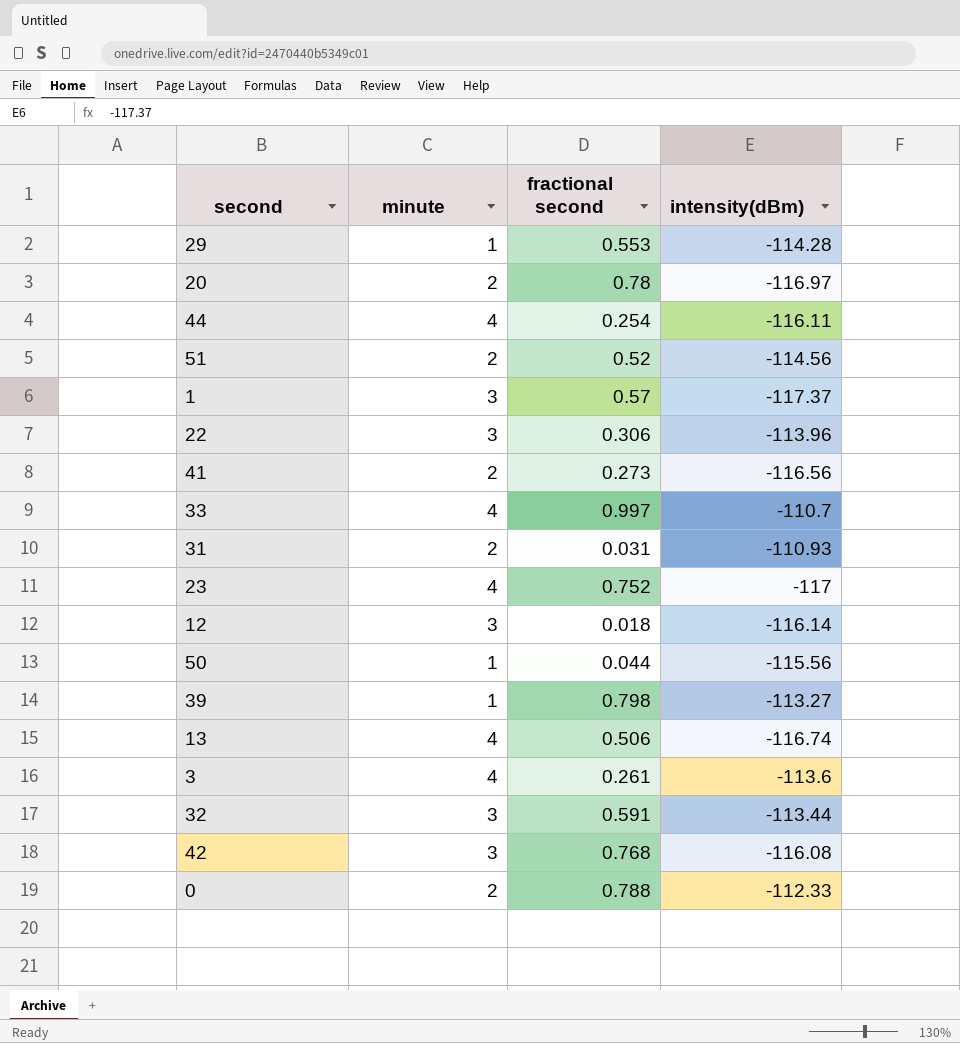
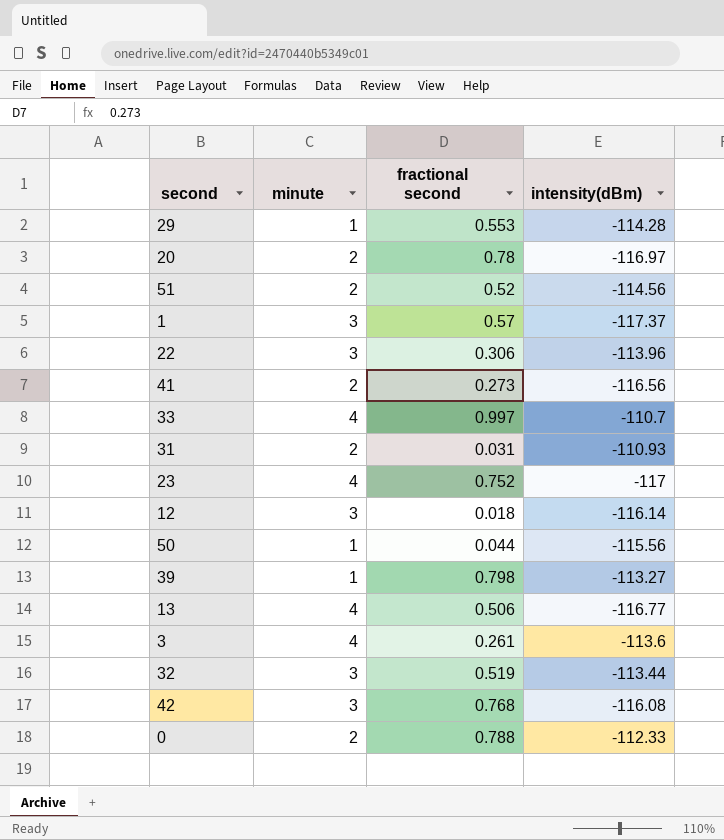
row 44: 4 | 0.254 | -116.11 -> none
13 | intensity(dBm): -116.74 -> -116.77
32 | fractional second: 0.591 -> 0.519

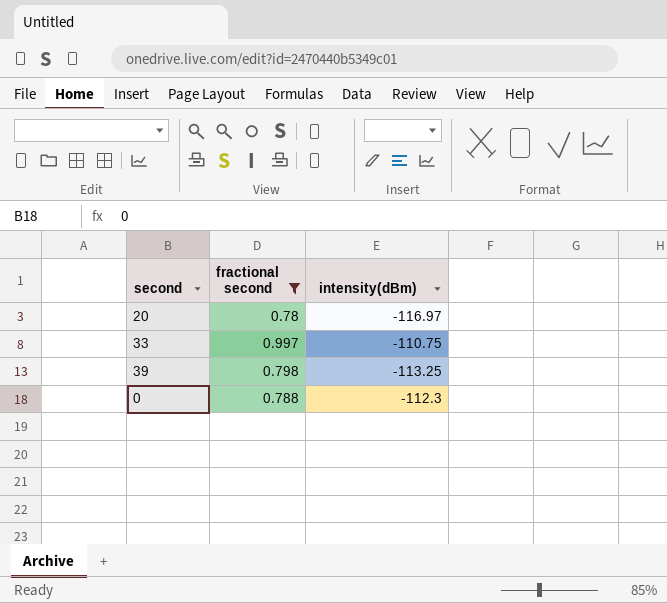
filter: none -> fractional second >= 0.78
column minute | position: 2 -> none
33 | intensity(dBm): -110.7 -> -110.75
39 | intensity(dBm): -113.27 -> -113.25
0 | intensity(dBm): -112.33 -> -112.3

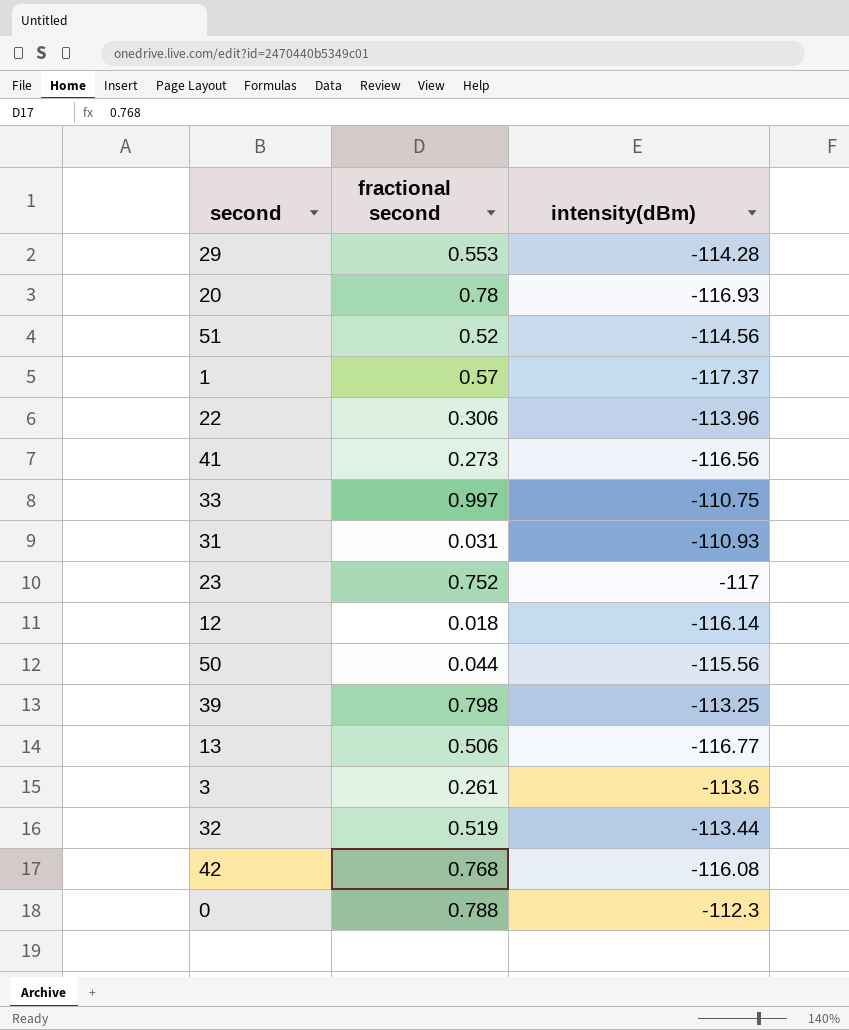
filter: fractional second >= 0.78 -> none
20 | intensity(dBm): -116.97 -> -116.93

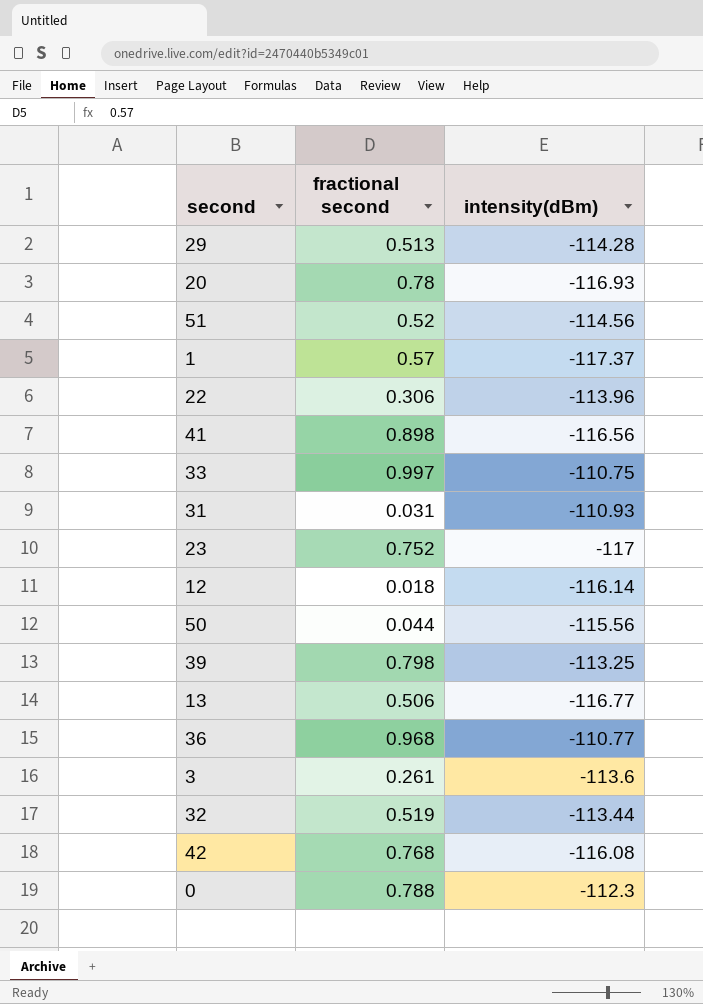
29 | fractional second: 0.553 -> 0.513
41 | fractional second: 0.273 -> 0.898
row 36: none -> 0.968 | -110.77

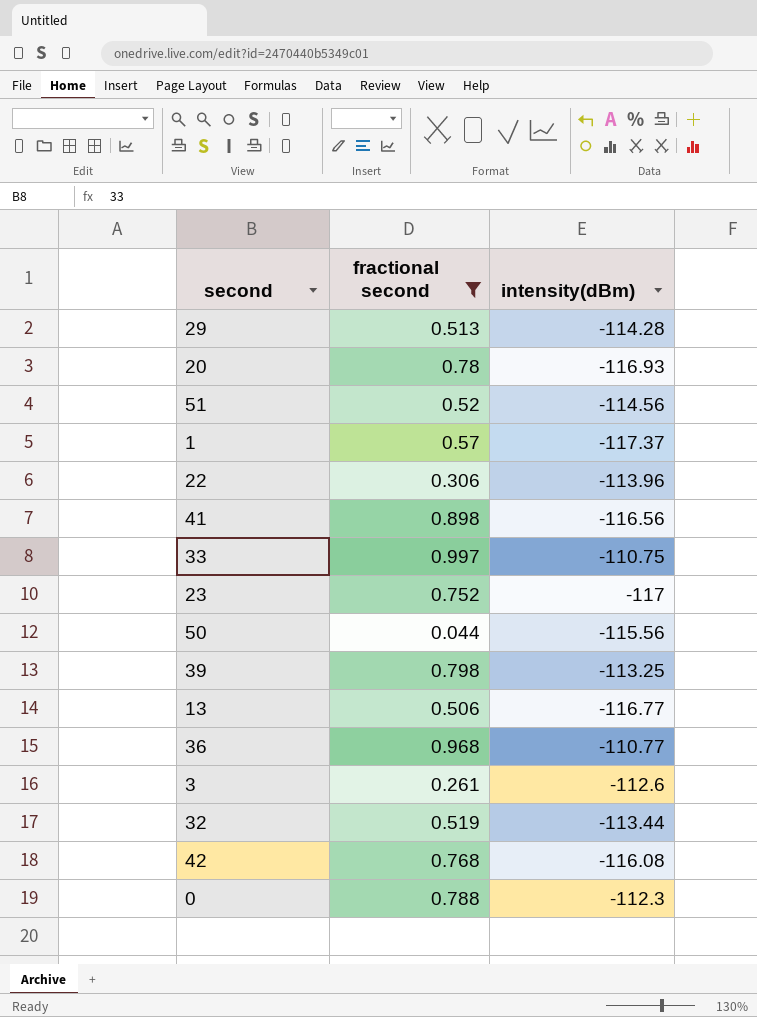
filter: none -> fractional second >= 0.044
3 | intensity(dBm): -113.6 -> -112.6

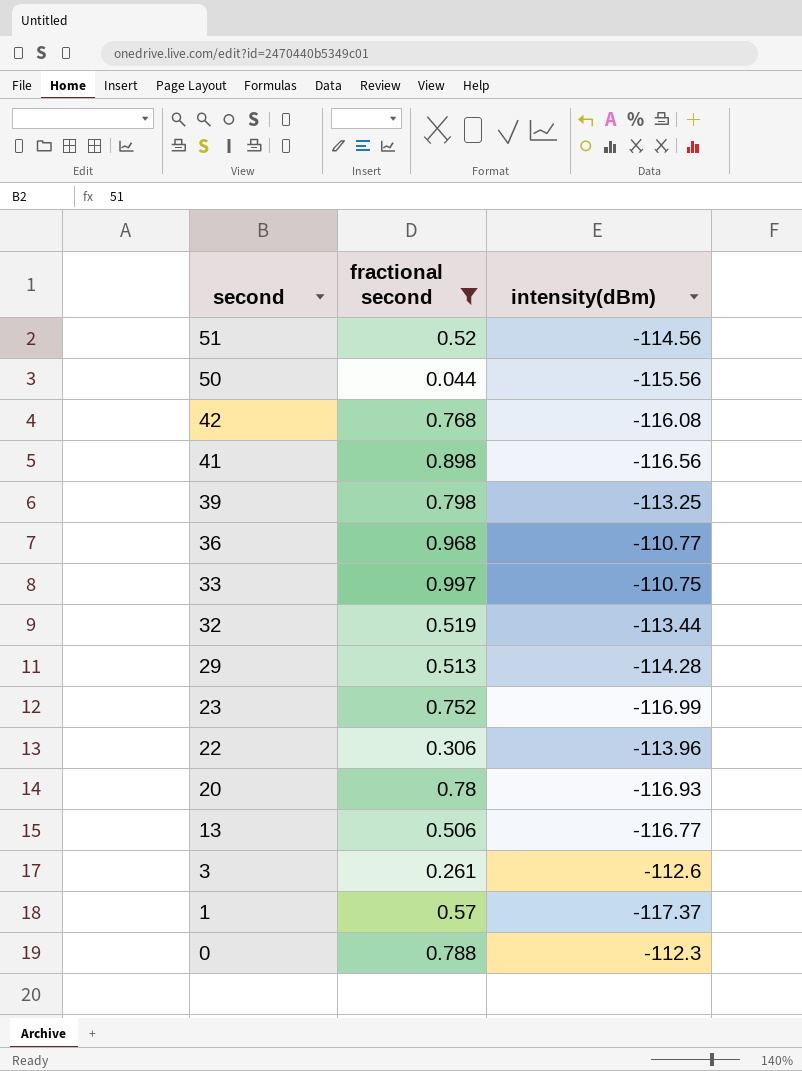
row order: none -> second descending
23 | intensity(dBm): -117 -> -116.99

